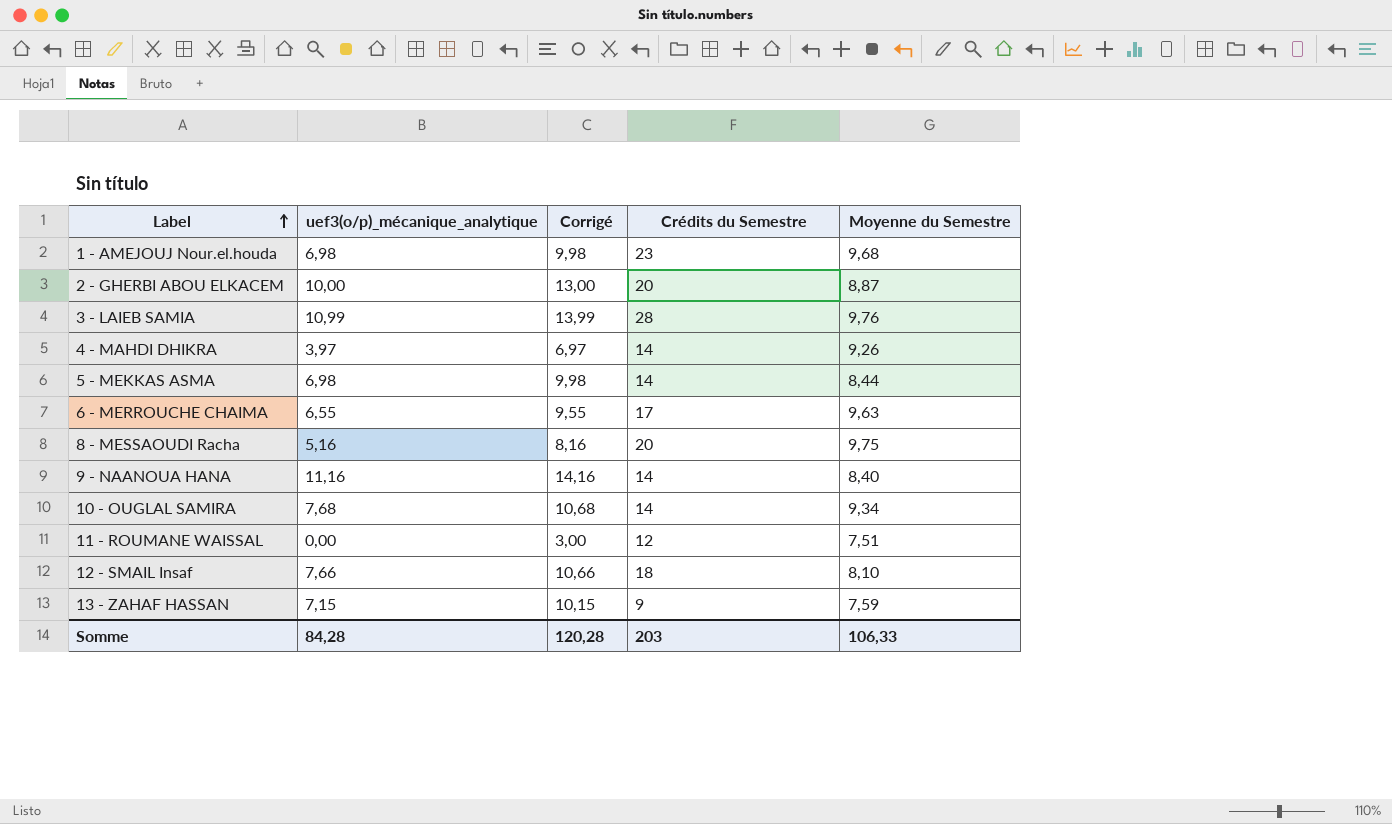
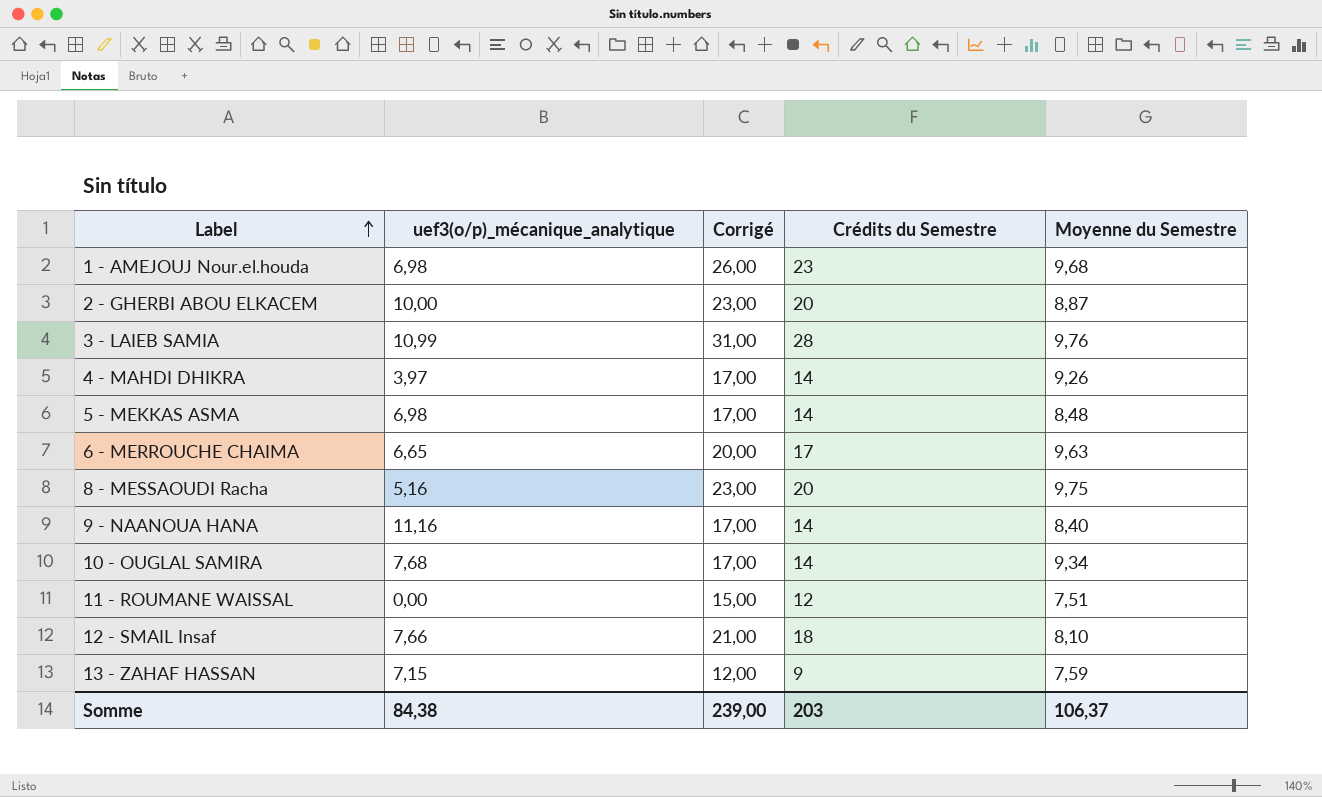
column Corrigé | formula: [uef3(o/p)_mécanique_analytique] + 3 -> [Crédits du Semestre] + 3
5 - MEKKAS ASMA | Moyenne du Semestre: 8,44 -> 8,48
6 - MERROUCHE CHAIMA | uef3(o/p)_mécanique_analytique: 6,55 -> 6,65
Somme | uef3(o/p)_mécanique_analytique: 84,28 -> 84,38
Somme | Corrigé: 120,28 -> 239,00
Somme | Moyenne du Semestre: 106,33 -> 106,37

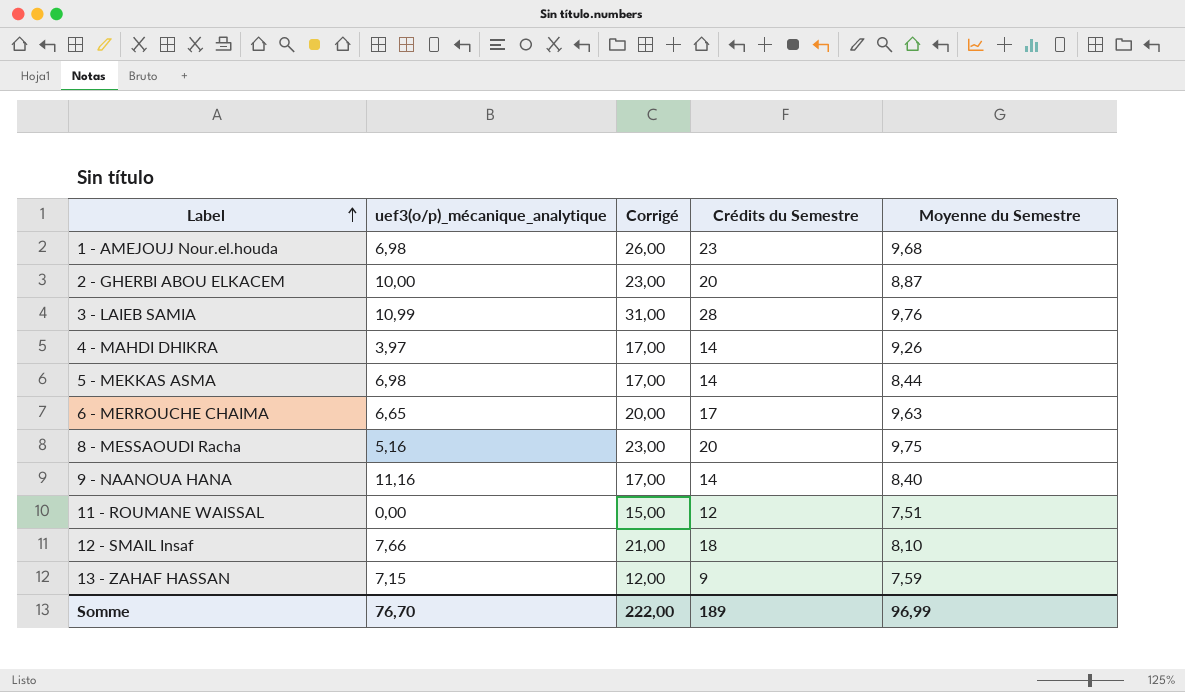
row 10 - OUGLAL SAMIRA: 7,68 | 17,00 | 14 | 9,34 -> none
5 - MEKKAS ASMA | Moyenne du Semestre: 8,48 -> 8,44
Somme | uef3(o/p)_mécanique_analytique: 84,38 -> 76,70
Somme | Corrigé: 239,00 -> 222,00
Somme | Crédits du Semestre: 203 -> 189
Somme | Moyenne du Semestre: 106,37 -> 96,99

